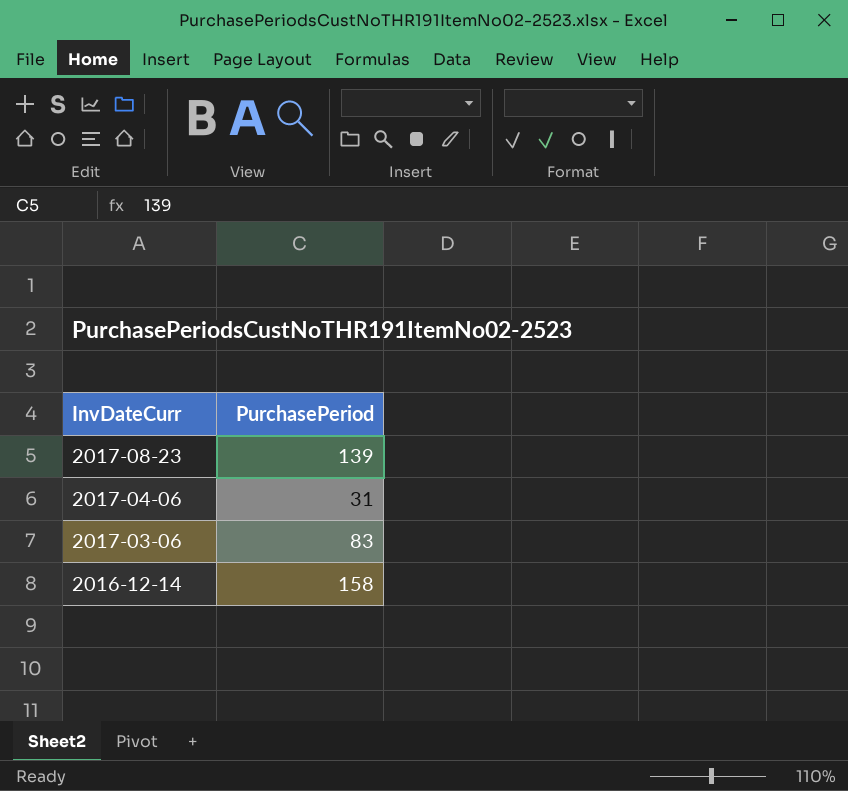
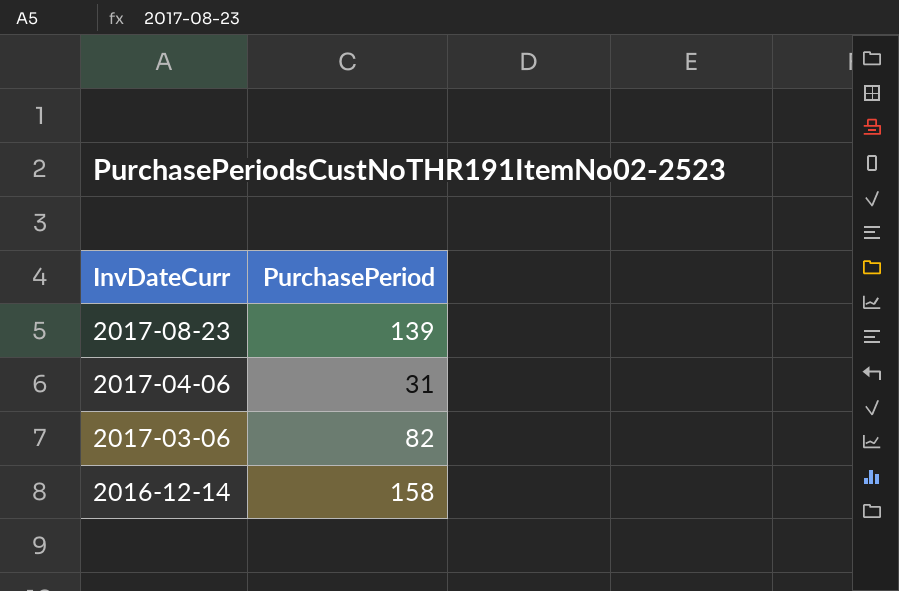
2017-03-06 | PurchasePeriod: 83 -> 82

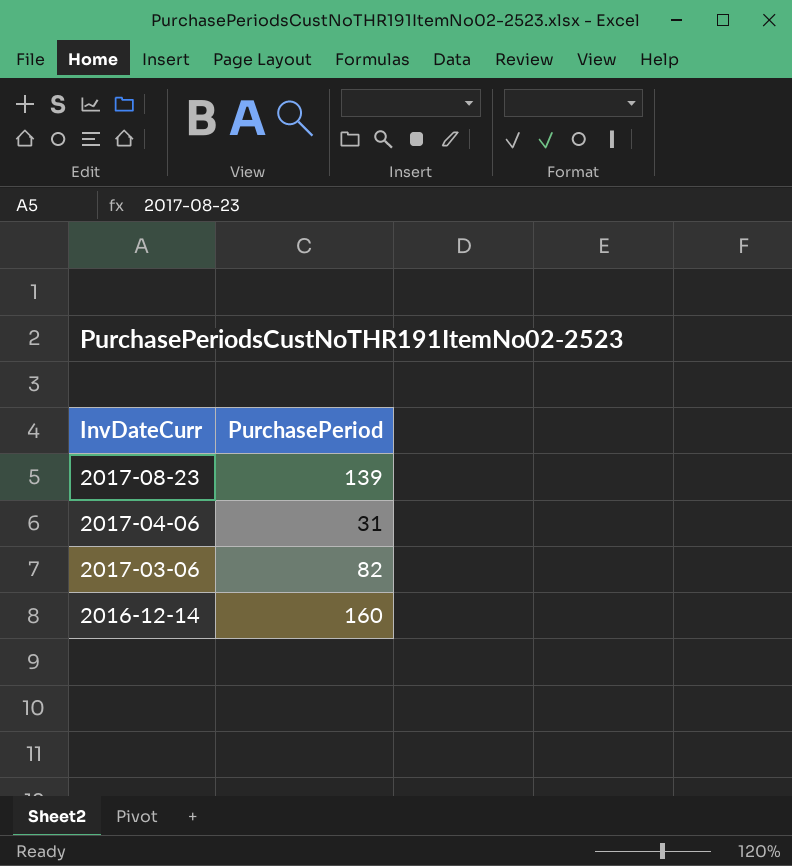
2016-12-14 | PurchasePeriod: 158 -> 160

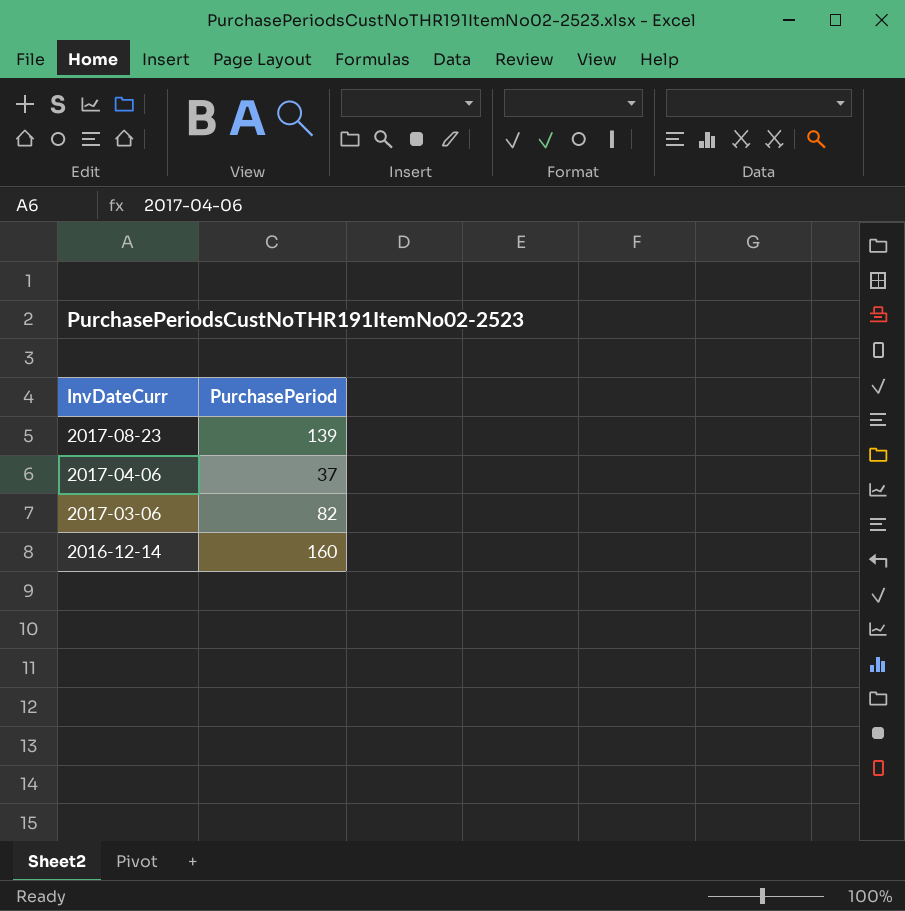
2017-04-06 | PurchasePeriod: 31 -> 37

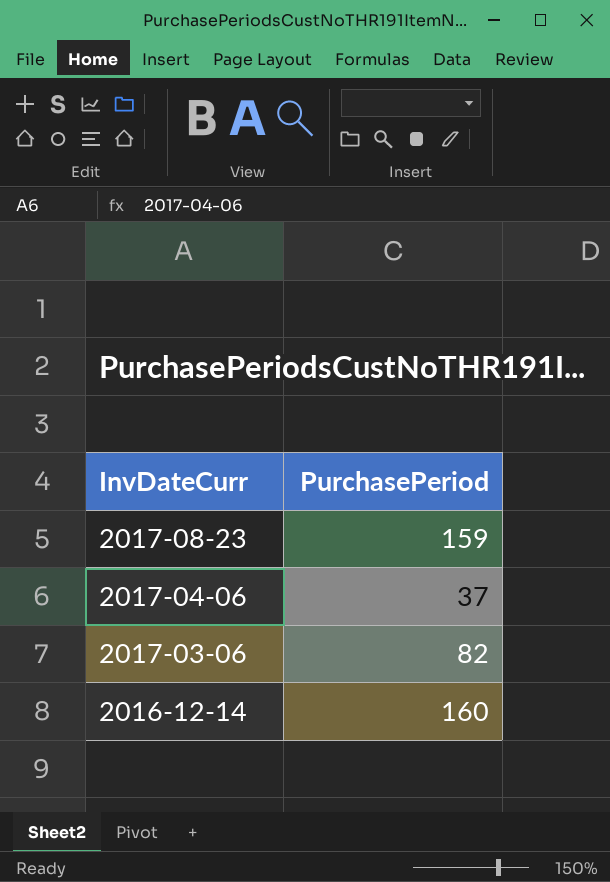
2017-08-23 | PurchasePeriod: 139 -> 159

